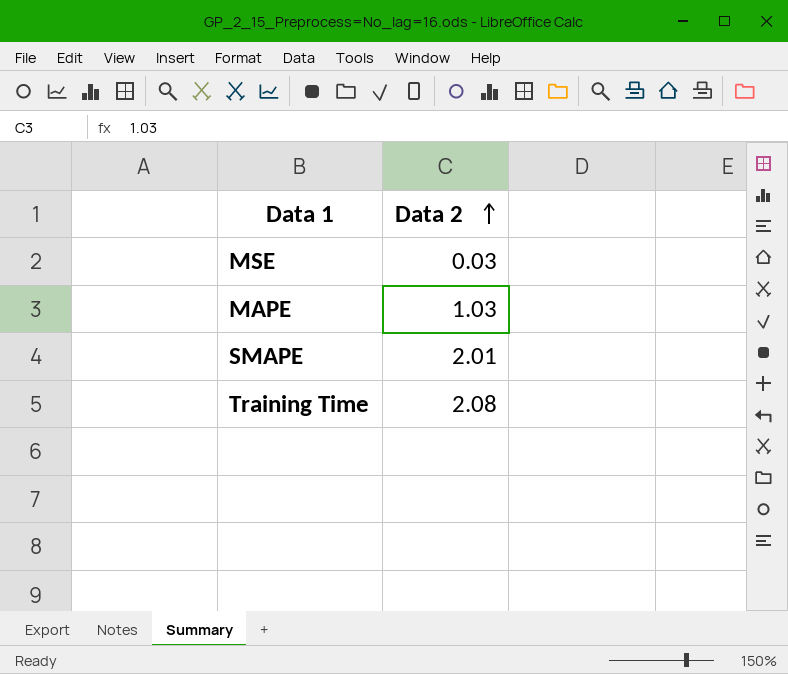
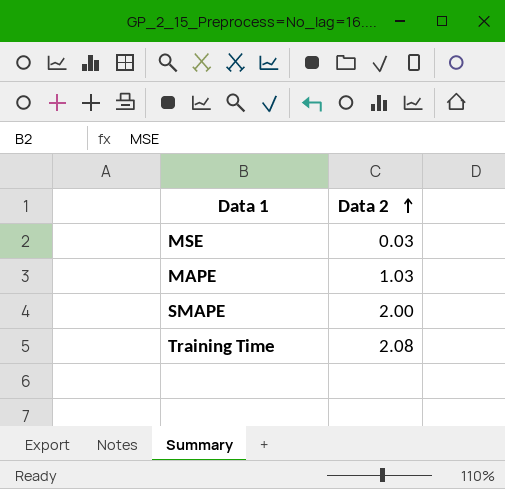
SMAPE | Data 2: 2.01 -> 2.00

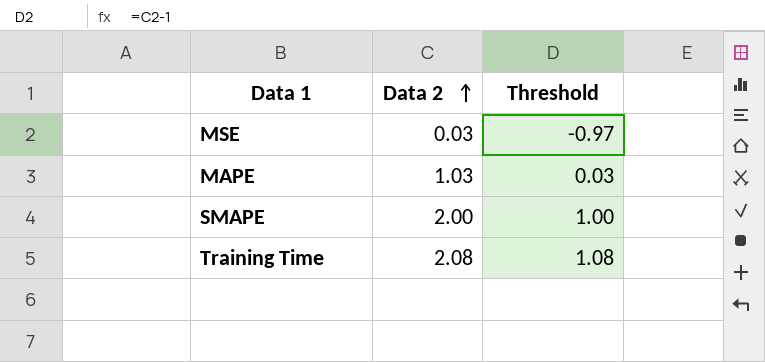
column Threshold | formula: none -> [Data 2] - 1

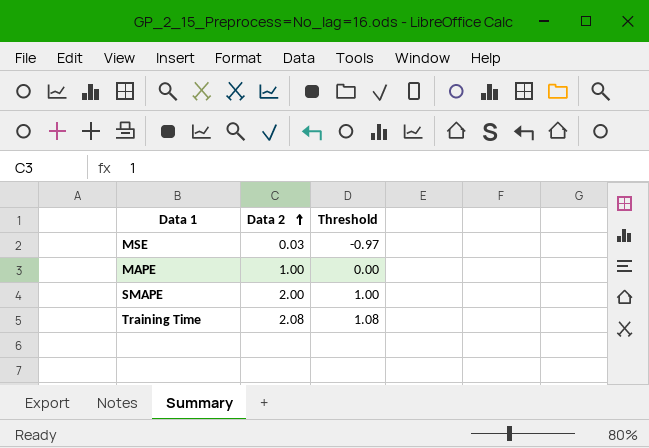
MAPE | Data 2: 1.03 -> 1.00
MAPE | Threshold: 0.03 -> 0.00

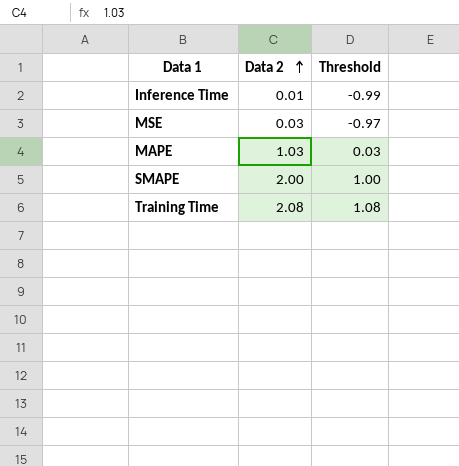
row Inference Time: none -> 0.01 | -0.99
MAPE | Data 2: 1.00 -> 1.03
MAPE | Threshold: 0.00 -> 0.03

